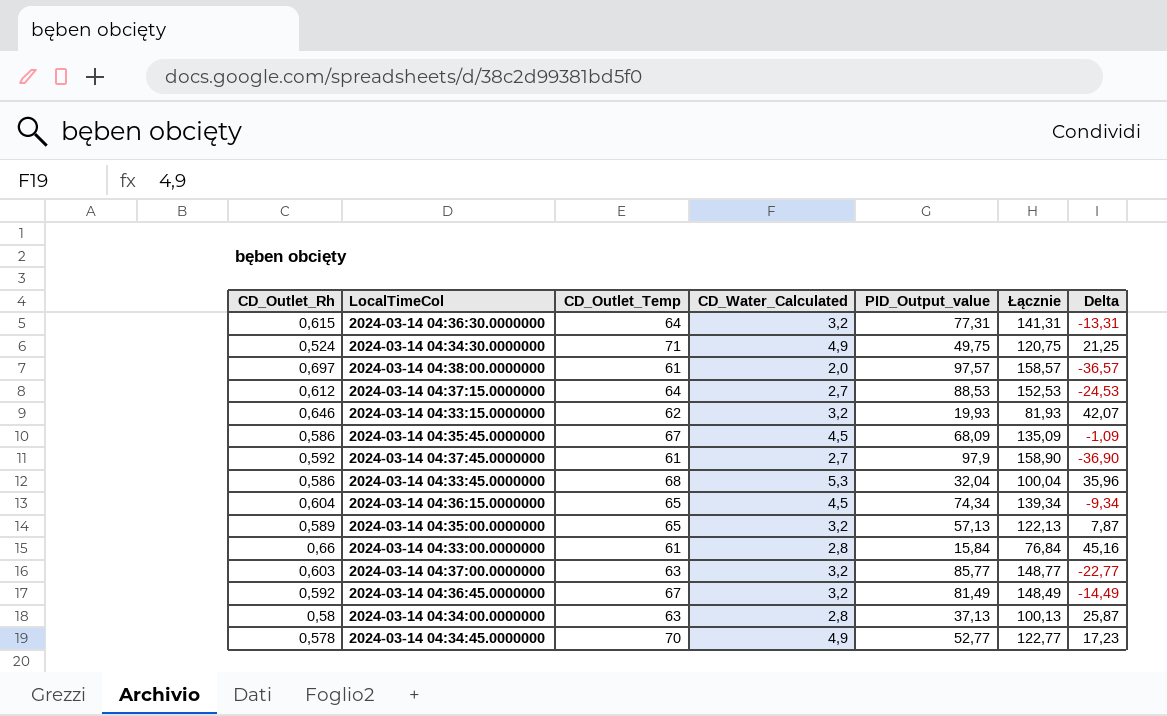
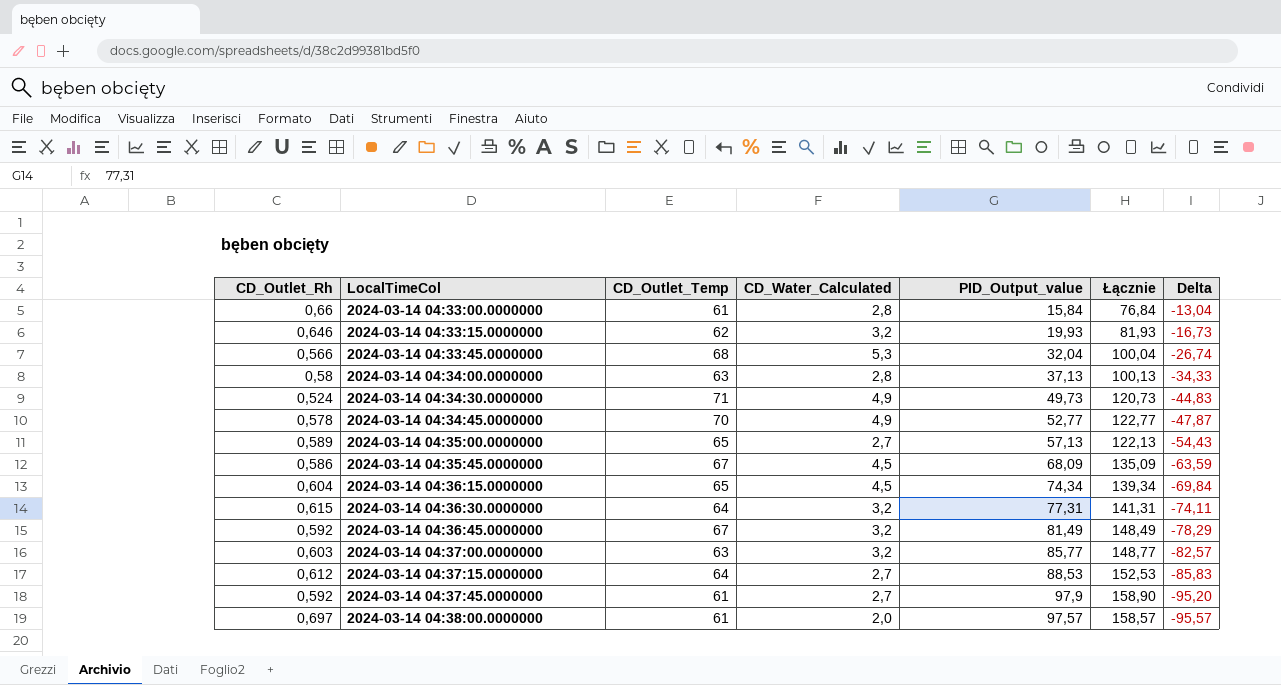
row order: none -> LocalTimeCol ascending
column Delta | formula: [CD_Outlet_Temp] - [PID_Output_value] -> [CD_Water_Calculated] - [PID_Output_value]
2024-03-14 04:33:45.0000000 | CD_Outlet_Rh: 0,586 -> 0,566
2024-03-14 04:34:30.0000000 | PID_Output_value: 49,75 -> 49,73
2024-03-14 04:34:30.0000000 | Łącznie: 120,75 -> 120,73
2024-03-14 04:35:00.0000000 | CD_Water_Calculated: 3,2 -> 2,7

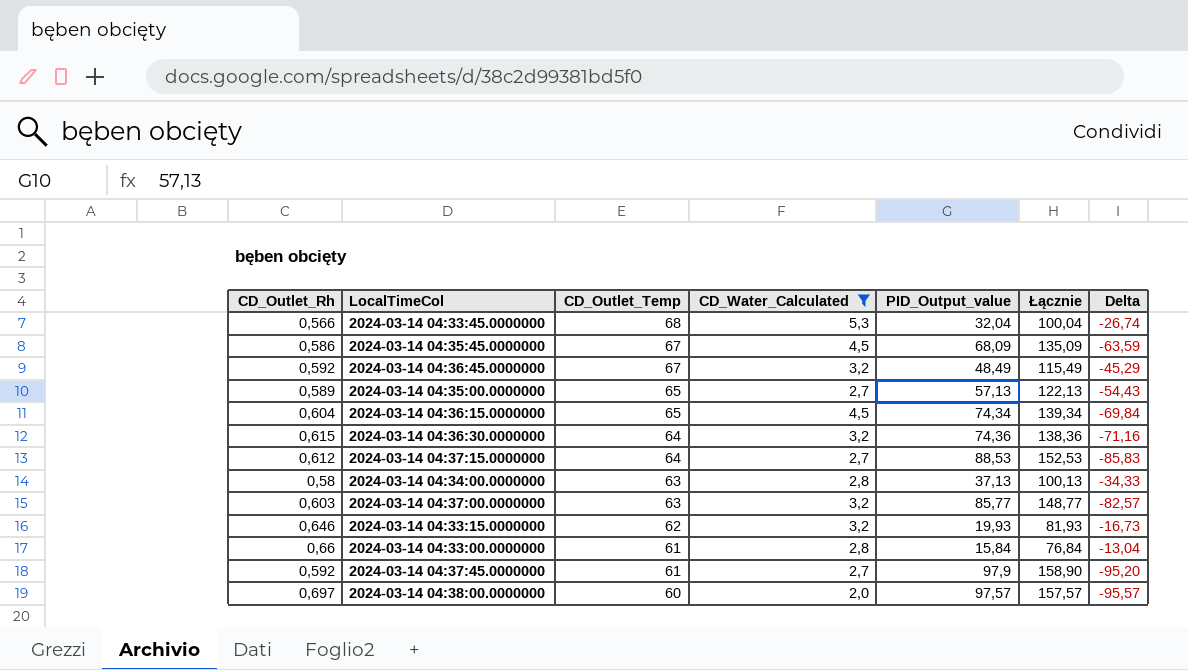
filter: none -> CD_Water_Calculated != 4,9
row order: LocalTimeCol ascending -> CD_Outlet_Temp descending
2024-03-14 04:36:45.0000000 | PID_Output_value: 81,49 -> 48,49
2024-03-14 04:36:45.0000000 | Łącznie: 148,49 -> 115,49
2024-03-14 04:36:45.0000000 | Delta: -78,29 -> -45,29
2024-03-14 04:36:30.0000000 | PID_Output_value: 77,31 -> 74,36
2024-03-14 04:36:30.0000000 | Łącznie: 141,31 -> 138,36
2024-03-14 04:36:30.0000000 | Delta: -74,11 -> -71,16
2024-03-14 04:38:00.0000000 | CD_Outlet_Temp: 61 -> 60
2024-03-14 04:38:00.0000000 | Łącznie: 158,57 -> 157,57

